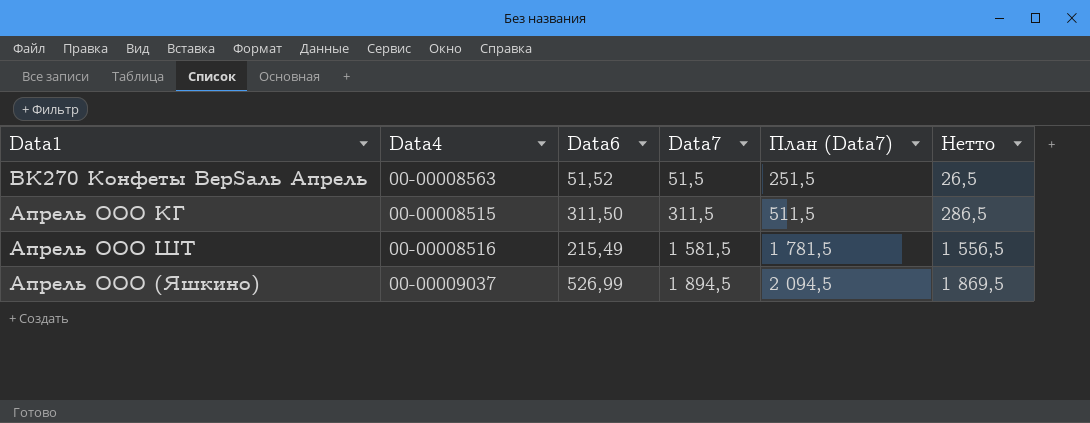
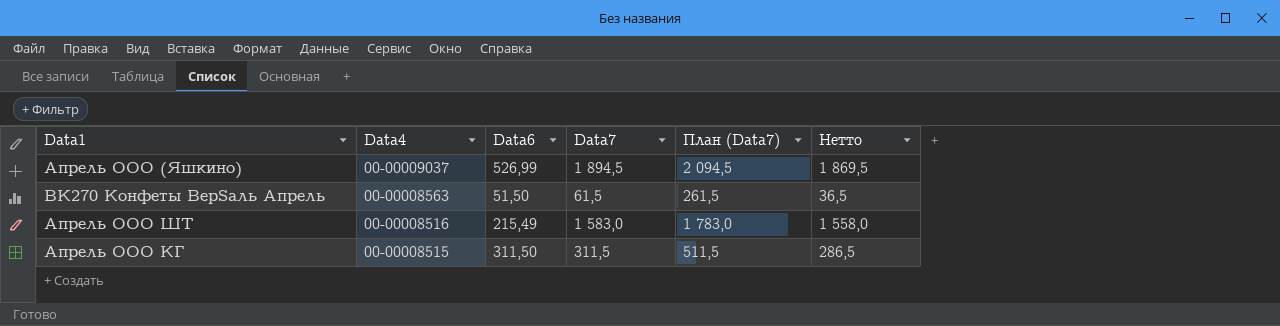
row order: Data7 ascending -> Data4 descending
ВК270 Конфеты ВерSаль Апрель | Data6: 51,52 -> 51,50
ВК270 Конфеты ВерSаль Апрель | Data7: 51,5 -> 61,5
ВК270 Конфеты ВерSаль Апрель | План (Data7): 251,5 -> 261,5
ВК270 Конфеты ВерSаль Апрель | Нетто: 26,5 -> 36,5
Апрель ООО ШТ | Data7: 1 581,5 -> 1 583,0
Апрель ООО ШТ | План (Data7): 1 781,5 -> 1 783,0
Апрель ООО ШТ | Нетто: 1 556,5 -> 1 558,0

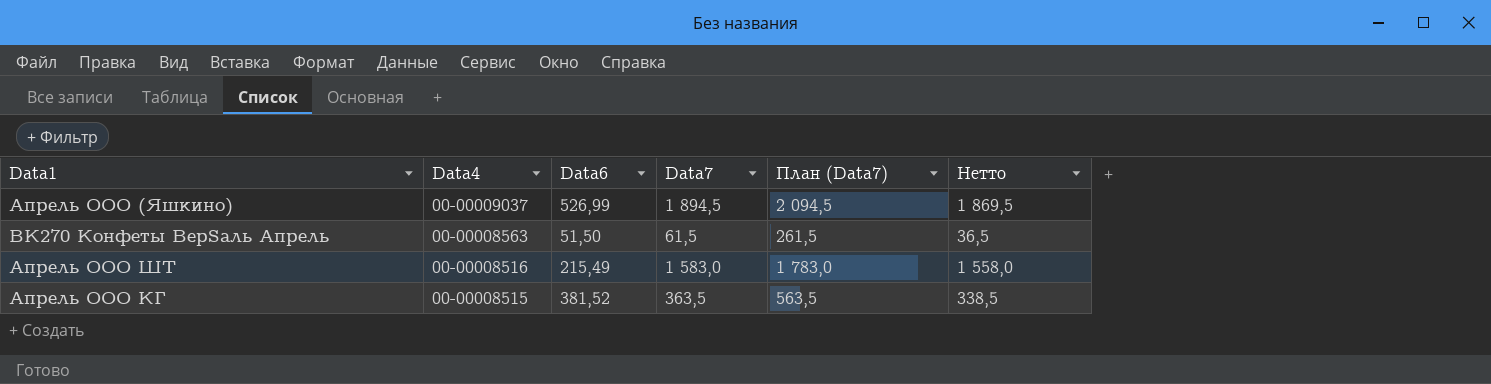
Апрель ООО КГ | Data6: 311,50 -> 381,52
Апрель ООО КГ | Data7: 311,5 -> 363,5
Апрель ООО КГ | План (Data7): 511,5 -> 563,5
Апрель ООО КГ | Нетто: 286,5 -> 338,5

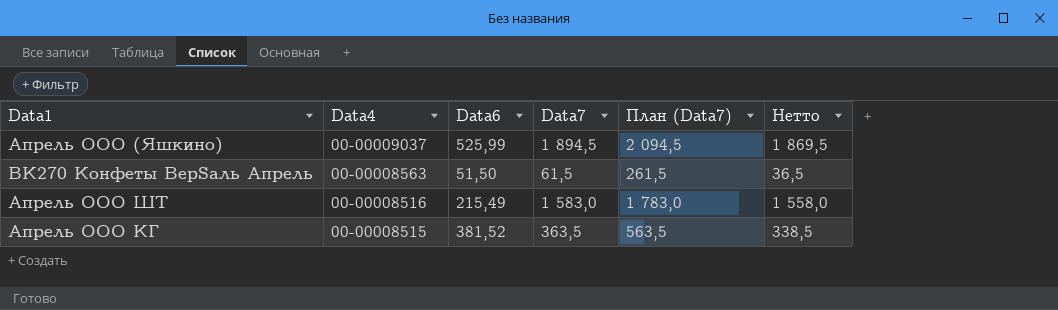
Апрель ООО (Яшкино) | Data6: 526,99 -> 525,99

